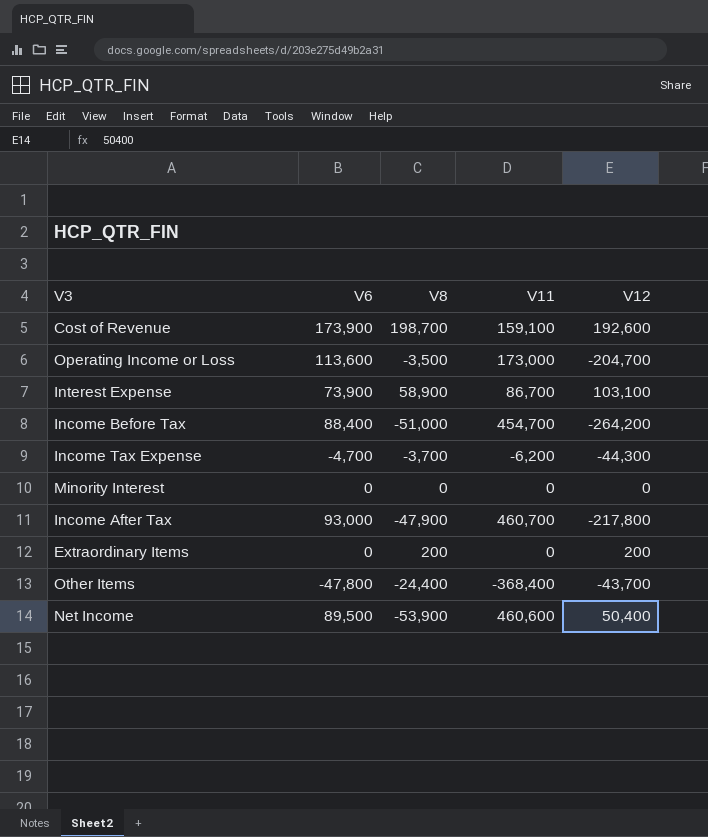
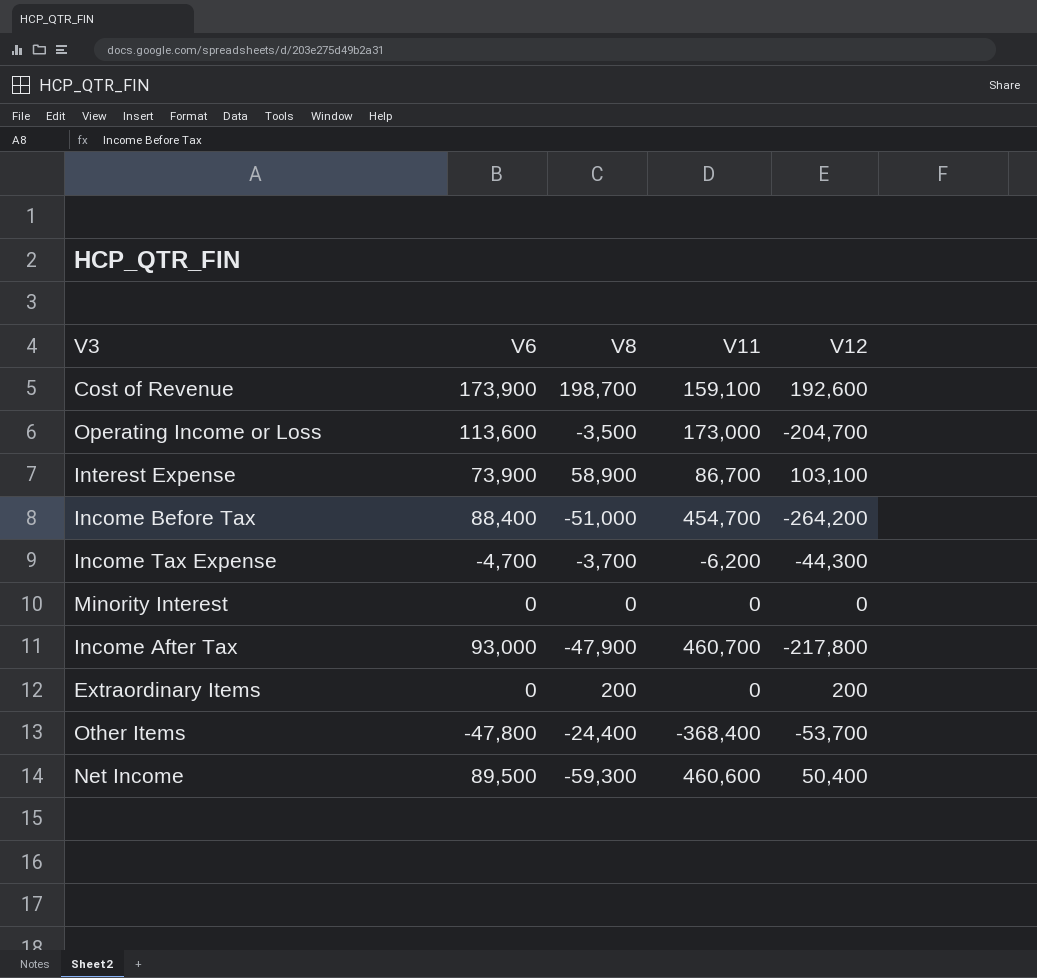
Other Items | V12: -43,700 -> -53,700
Net Income | V8: -53,900 -> -59,300

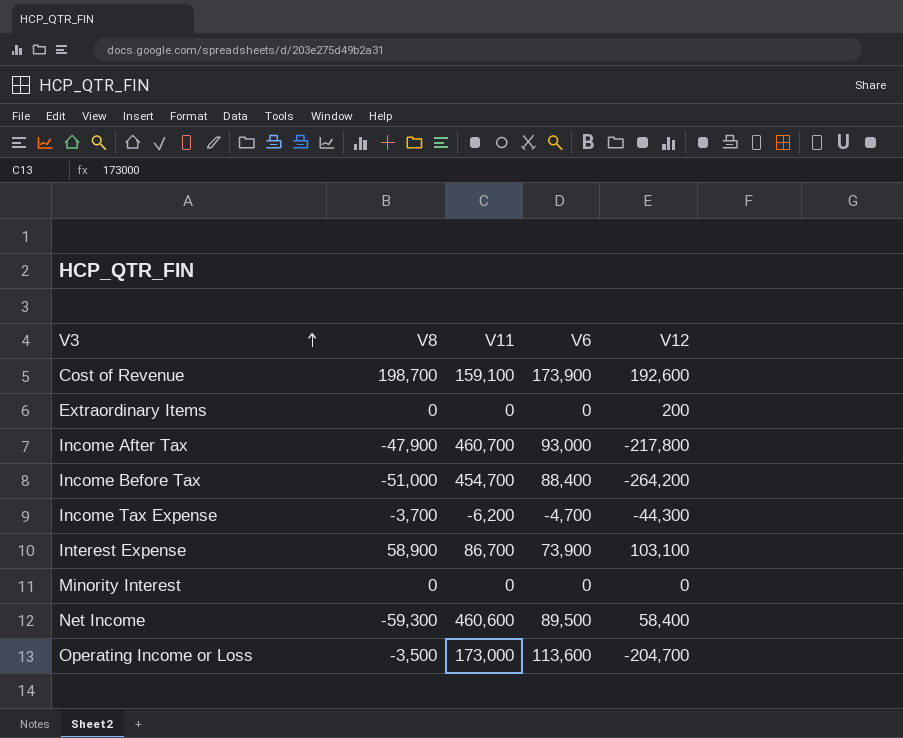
row order: none -> V3 ascending
column V6 | position: 2 -> 4
row Other Items: -47,800 | -24,400 | -368,400 | -53,700 -> none
Extraordinary Items | V8: 200 -> 0
Net Income | V12: 50,400 -> 58,400

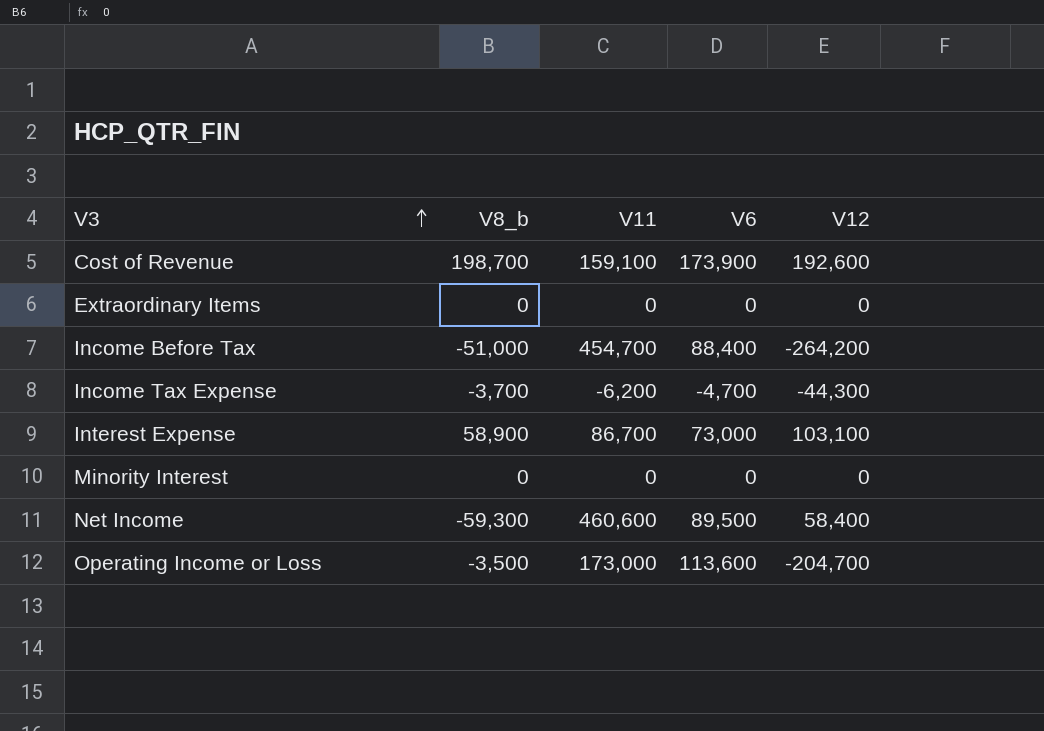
column name: V8 -> V8_b
row Income After Tax: -47,900 | 460,700 | 93,000 | -217,800 -> none
Extraordinary Items | V12: 200 -> 0
Interest Expense | V6: 73,900 -> 73,000

